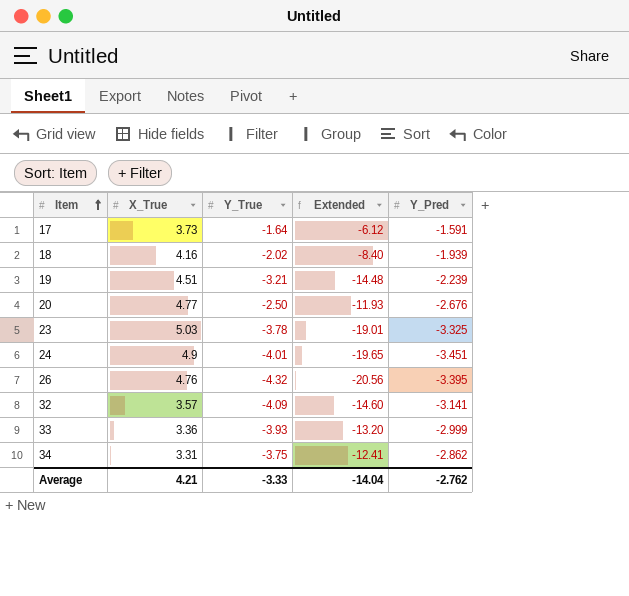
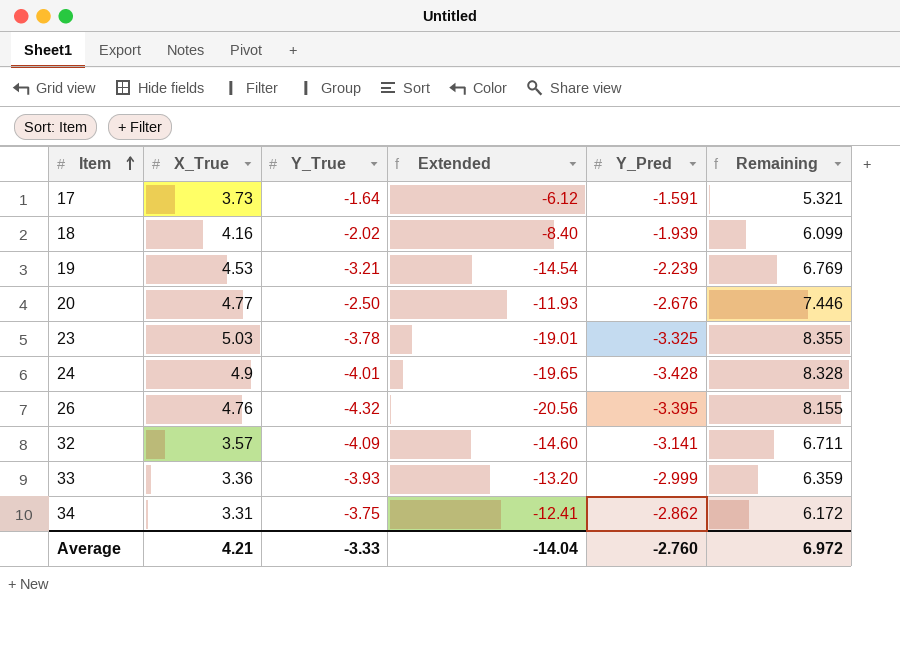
column Remaining | formula: none -> [X_True] - [Y_Pred]
19 | X_True: 4.51 -> 4.53
19 | Extended: -14.48 -> -14.54
24 | Y_Pred: -3.451 -> -3.428
Average | Y_Pred: -2.762 -> -2.760

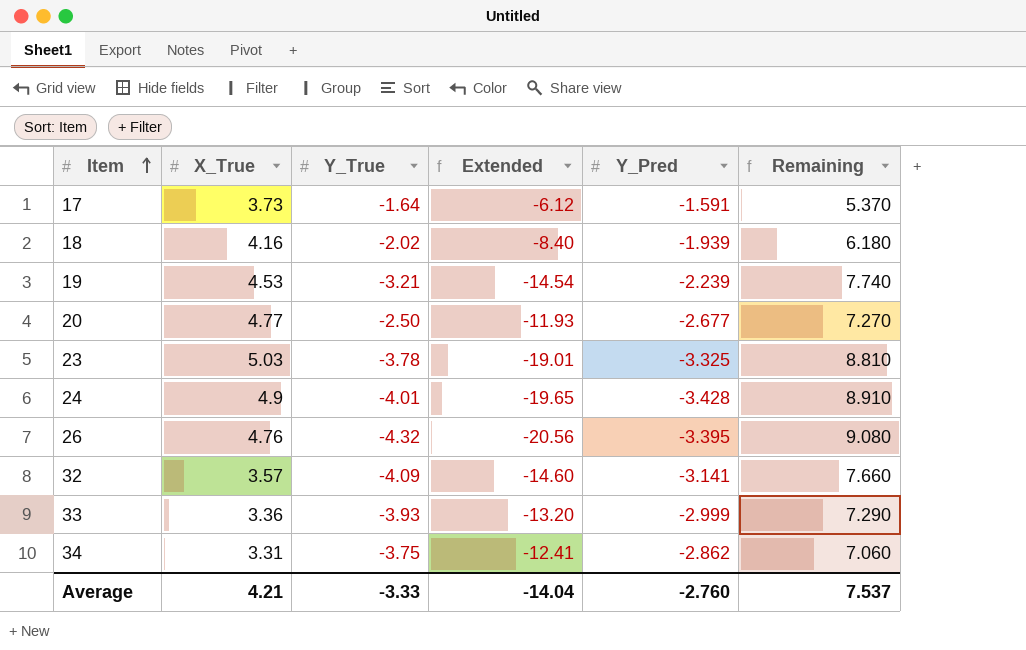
column Remaining | formula: [X_True] - [Y_Pred] -> [X_True] - [Y_True]
20 | Y_Pred: -2.676 -> -2.677
Average | Remaining: 6.972 -> 7.537

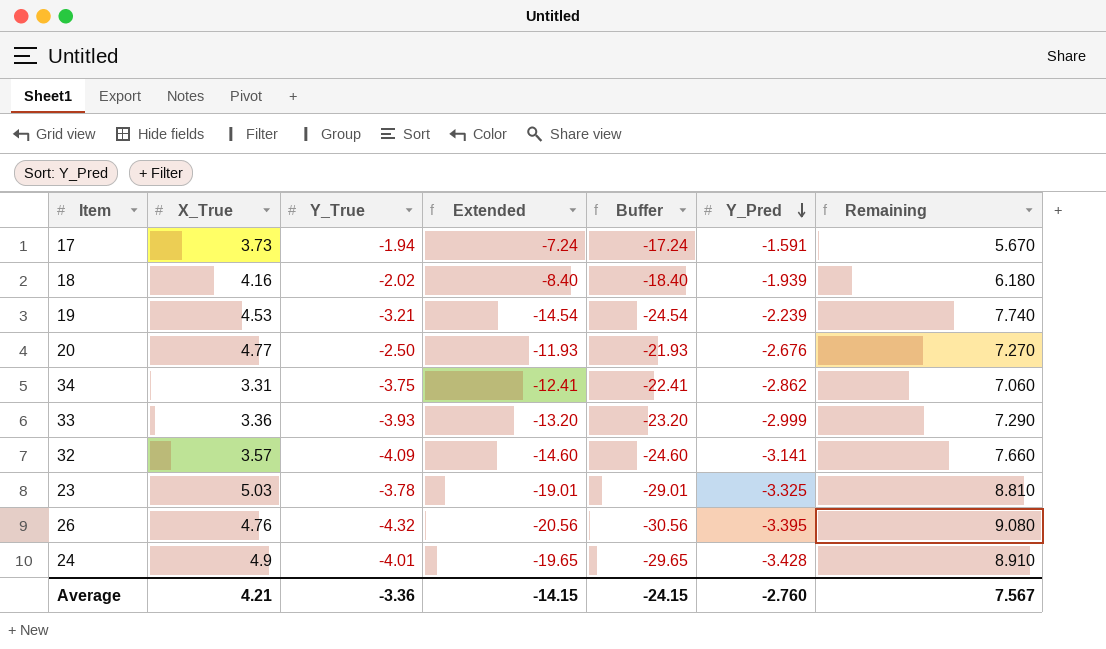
row order: Item ascending -> Y_Pred descending
column Buffer | formula: none -> [Extended] - 10
17 | Y_True: -1.64 -> -1.94
17 | Extended: -6.12 -> -7.24
17 | Remaining: 5.370 -> 5.670
20 | Y_Pred: -2.677 -> -2.676
Average | Y_True: -3.33 -> -3.36
Average | Extended: -14.04 -> -14.15
Average | Remaining: 7.537 -> 7.567

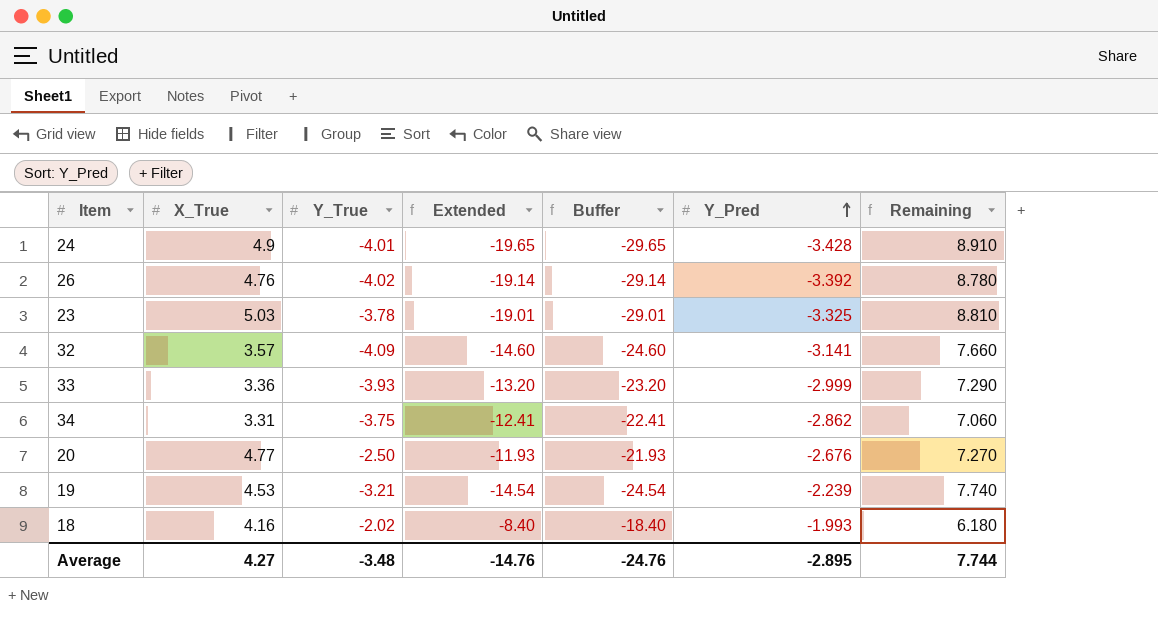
row order: Y_Pred descending -> Y_Pred ascending
row 17: 3.73 | -1.94 | -7.24 | -17.24 | -1.591 | 5.670 -> none
26 | Y_True: -4.32 -> -4.02
26 | Extended: -20.56 -> -19.14
26 | Buffer: -30.56 -> -29.14
26 | Y_Pred: -3.395 -> -3.392
26 | Remaining: 9.080 -> 8.780
18 | Y_Pred: -1.939 -> -1.993
Average | X_True: 4.21 -> 4.27
Average | Y_True: -3.36 -> -3.48
Average | Extended: -14.15 -> -14.76
Average | Buffer: -24.15 -> -24.76
Average | Y_Pred: -2.760 -> -2.895
Average | Remaining: 7.567 -> 7.744

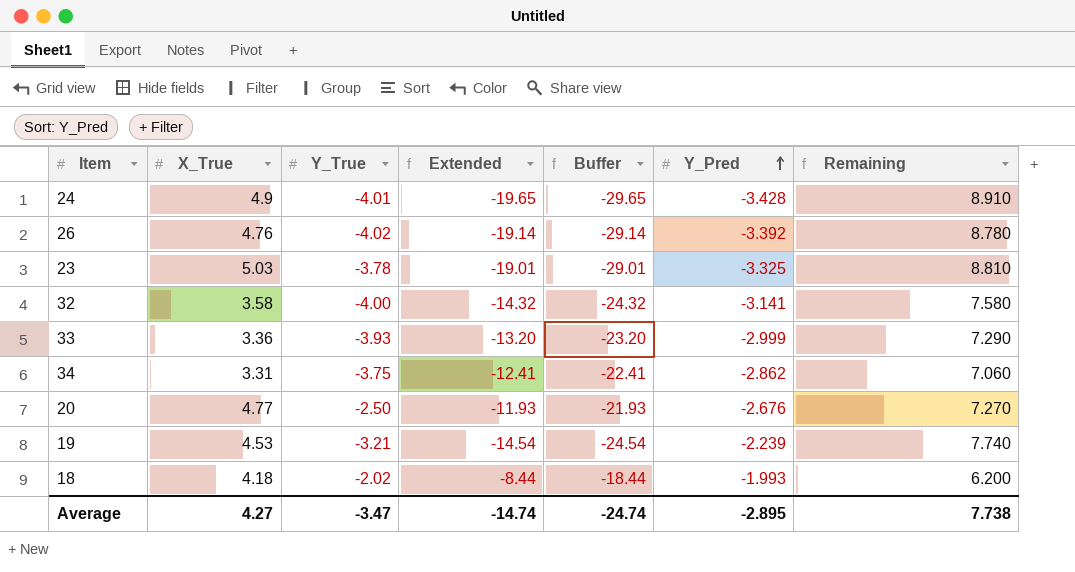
32 | X_True: 3.57 -> 3.58
32 | Y_True: -4.09 -> -4.00
32 | Extended: -14.60 -> -14.32
32 | Buffer: -24.60 -> -24.32
32 | Remaining: 7.660 -> 7.580
18 | X_True: 4.16 -> 4.18
18 | Extended: -8.40 -> -8.44
18 | Buffer: -18.40 -> -18.44
18 | Remaining: 6.180 -> 6.200
Average | Y_True: -3.48 -> -3.47
Average | Extended: -14.76 -> -14.74
Average | Buffer: -24.76 -> -24.74
Average | Remaining: 7.744 -> 7.738

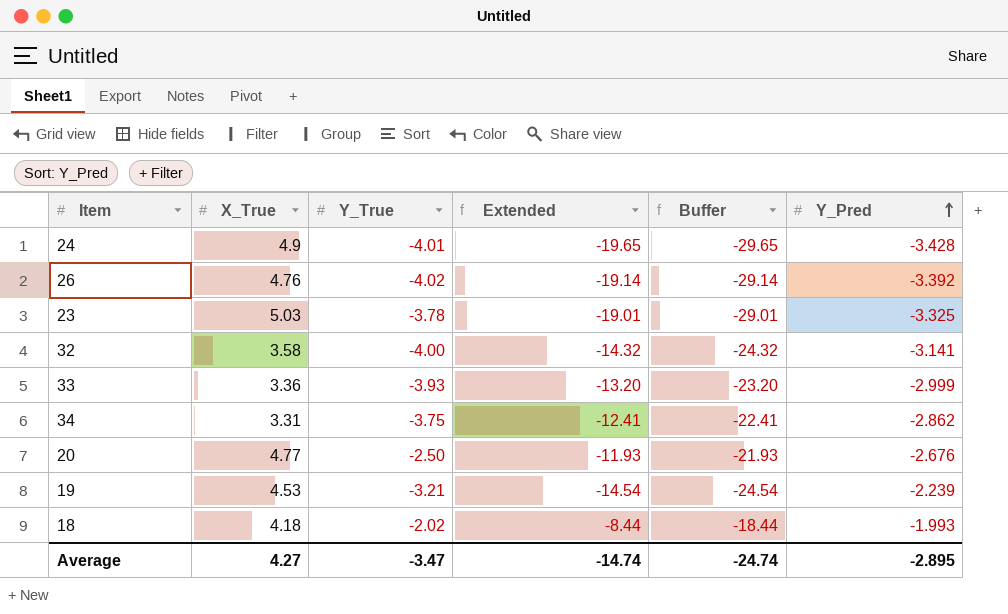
column Remaining | formula: [X_True] - [Y_True] -> none

